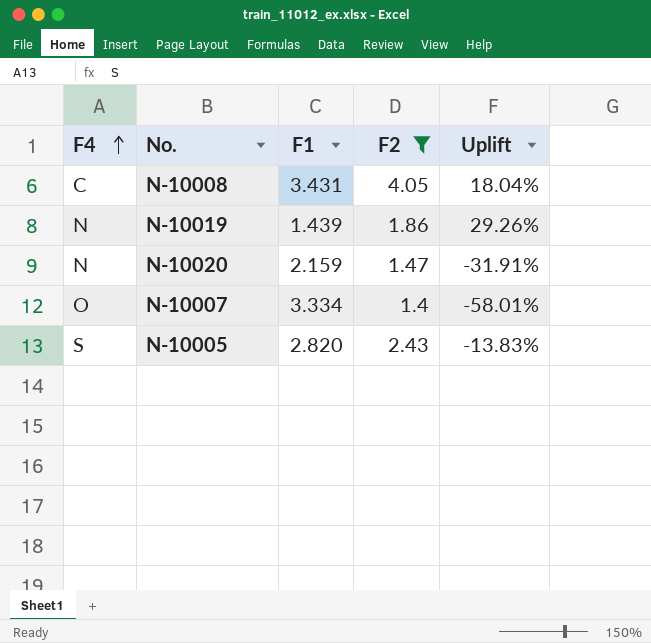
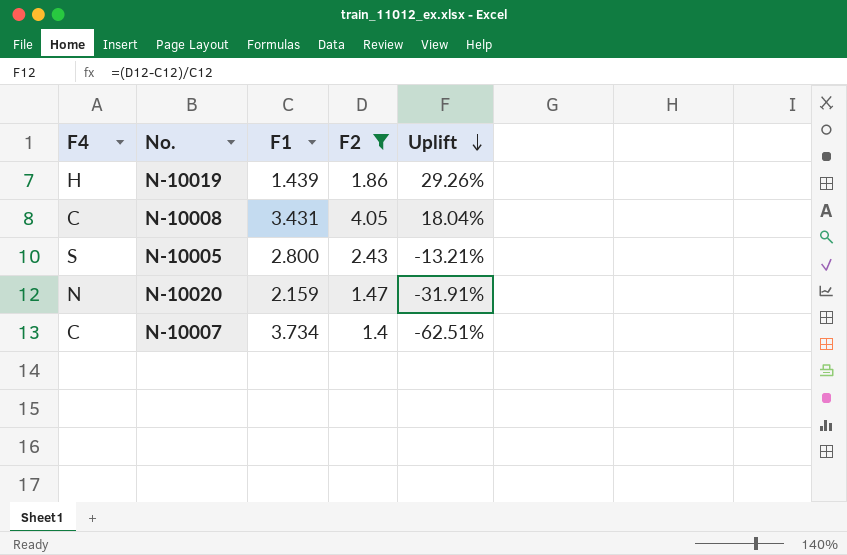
row order: F4 ascending -> Uplift descending
N-10019 | F4: N -> H
N-10005 | F1: 2.820 -> 2.800
N-10005 | Uplift: -13.83% -> -13.21%
N-10007 | F4: O -> C
N-10007 | F1: 3.334 -> 3.734
N-10007 | Uplift: -58.01% -> -62.51%

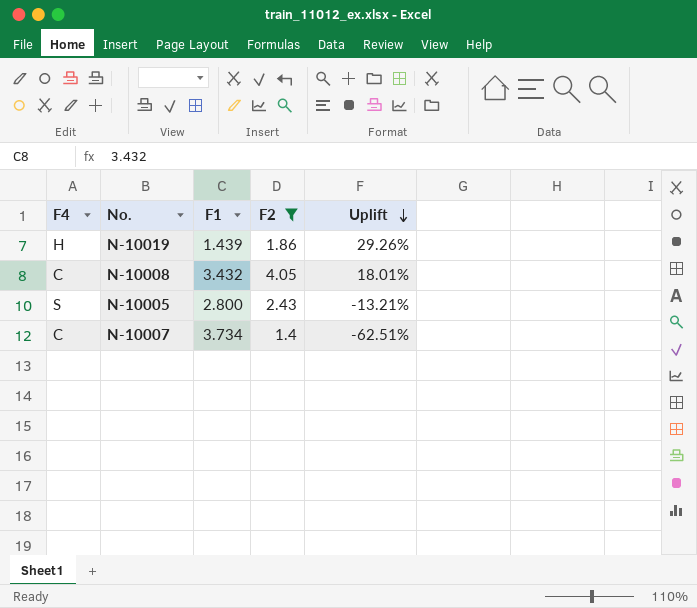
row N-10020: N | 2.159 | 1.47 | -31.91% -> none
N-10008 | F1: 3.431 -> 3.432
N-10008 | Uplift: 18.04% -> 18.01%

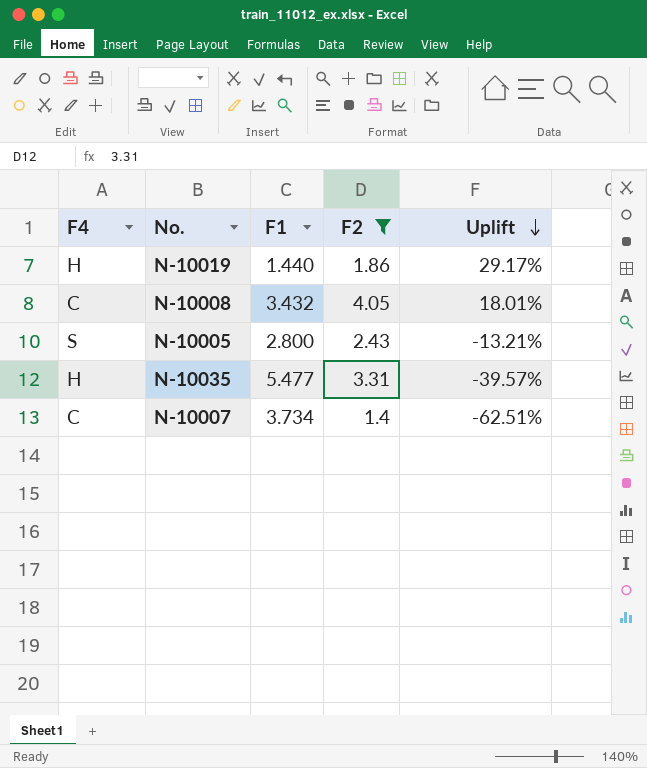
N-10019 | F1: 1.439 -> 1.440
N-10019 | Uplift: 29.26% -> 29.17%
row N-10035: none -> H | 5.477 | 3.31 | -39.57%

